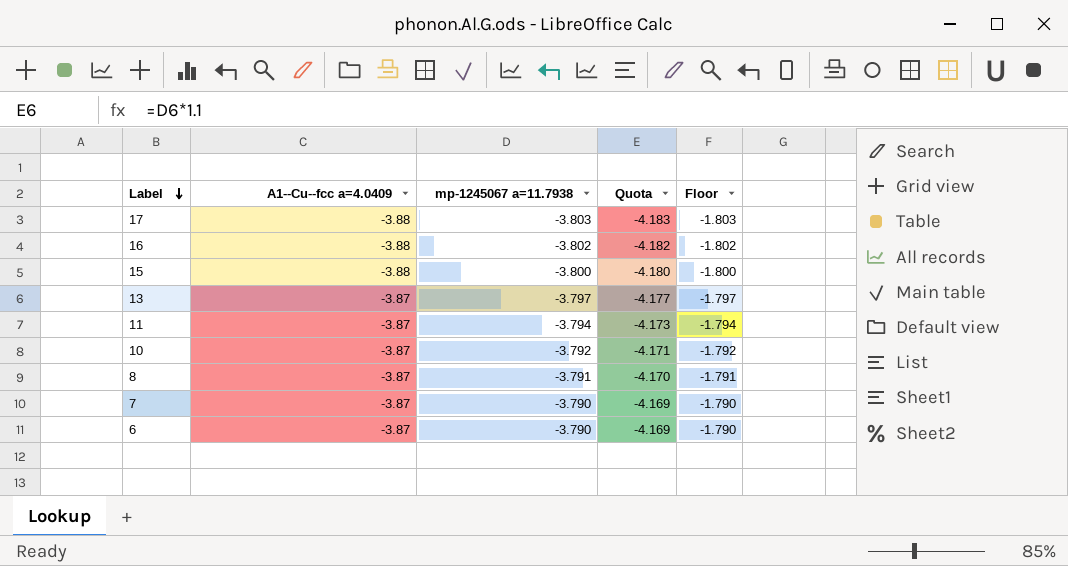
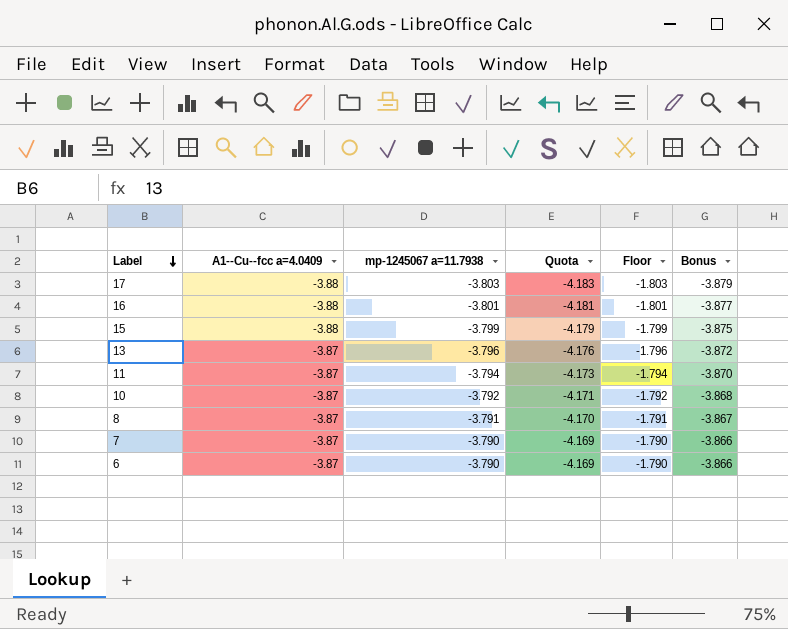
column Bonus | formula: none -> [mp-1245067 a=11.7938] * 1.02
16 | mp-1245067 a=11.7938: -3.802 -> -3.801
16 | Quota: -4.182 -> -4.181
16 | Floor: -1.802 -> -1.801
15 | mp-1245067 a=11.7938: -3.800 -> -3.799
15 | Quota: -4.180 -> -4.179
15 | Floor: -1.800 -> -1.799
13 | mp-1245067 a=11.7938: -3.797 -> -3.796
13 | Quota: -4.177 -> -4.176
13 | Floor: -1.797 -> -1.796

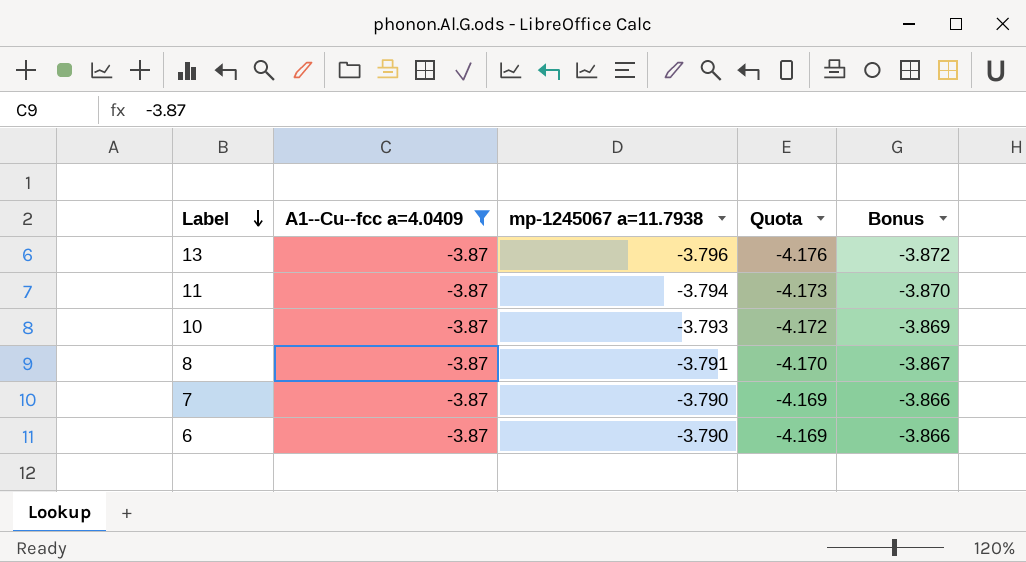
filter: none -> A1--Cu--fcc a=4.0409 = -3.87
column Floor | formula: [mp-1245067 a=11.7938] + 2 -> none
10 | mp-1245067 a=11.7938: -3.792 -> -3.793
10 | Quota: -4.171 -> -4.172
10 | Bonus: -3.868 -> -3.869

